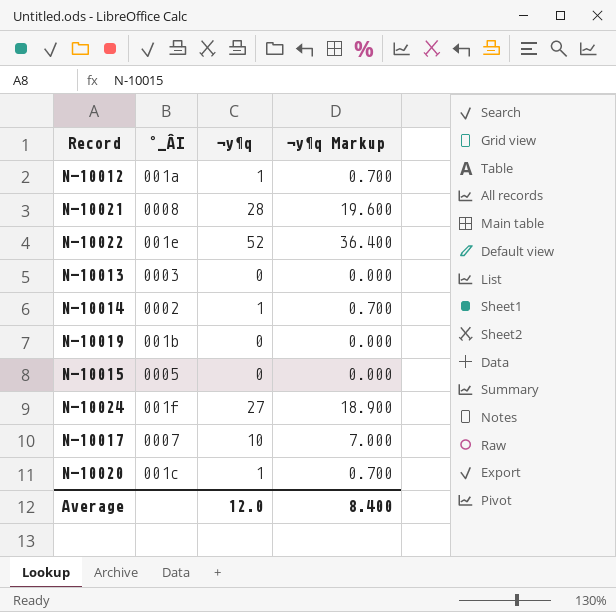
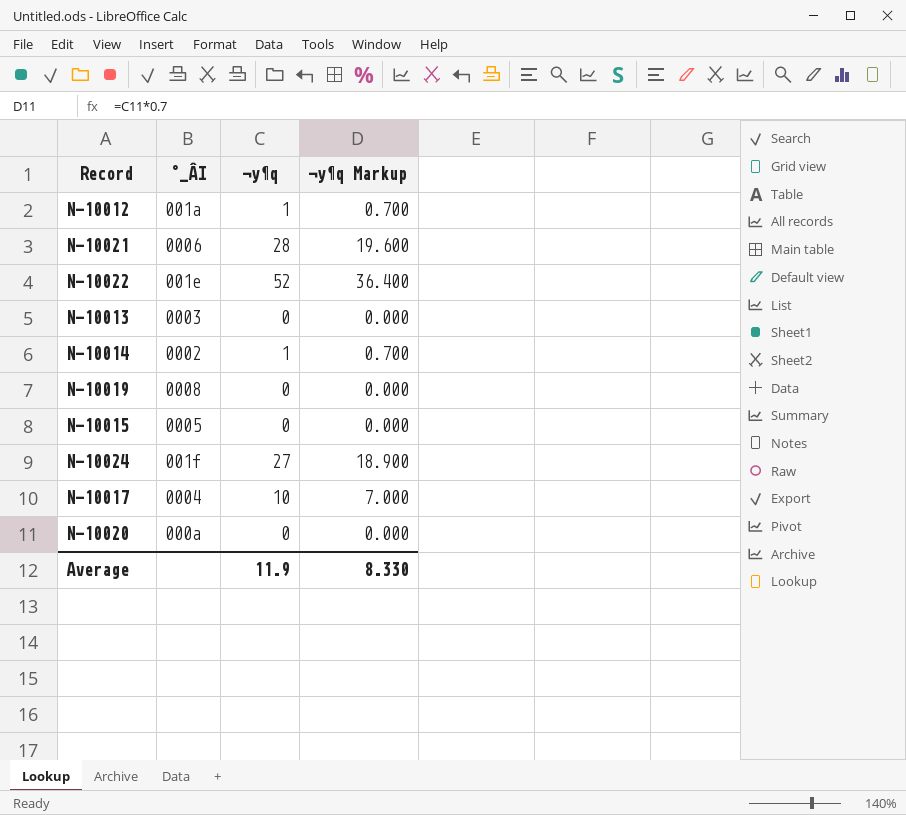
N-10021 | °_ÂI: 0008 -> 0006
N-10019 | °_ÂI: 001b -> 0008
N-10017 | °_ÂI: 0007 -> 0004
N-10020 | °_ÂI: 001c -> 000a
N-10020 | ¬y¶q: 1 -> 0
N-10020 | ¬y¶q Markup: 0.700 -> 0.000
Average | ¬y¶q: 12.0 -> 11.9
Average | ¬y¶q Markup: 8.400 -> 8.330

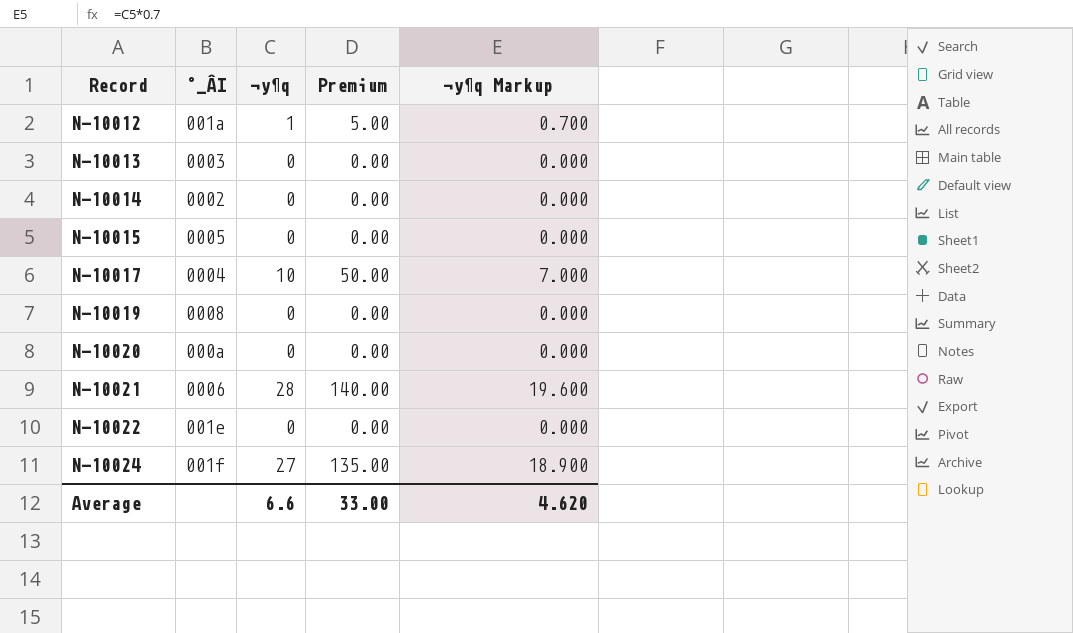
row order: none -> Record ascending
column Premium | formula: none -> [¬y¶q] * 5
N-10014 | ¬y¶q: 1 -> 0
N-10014 | ¬y¶q Markup: 0.700 -> 0.000
N-10022 | ¬y¶q: 52 -> 0
N-10022 | ¬y¶q Markup: 36.400 -> 0.000
Average | ¬y¶q: 11.9 -> 6.6
Average | ¬y¶q Markup: 8.330 -> 4.620

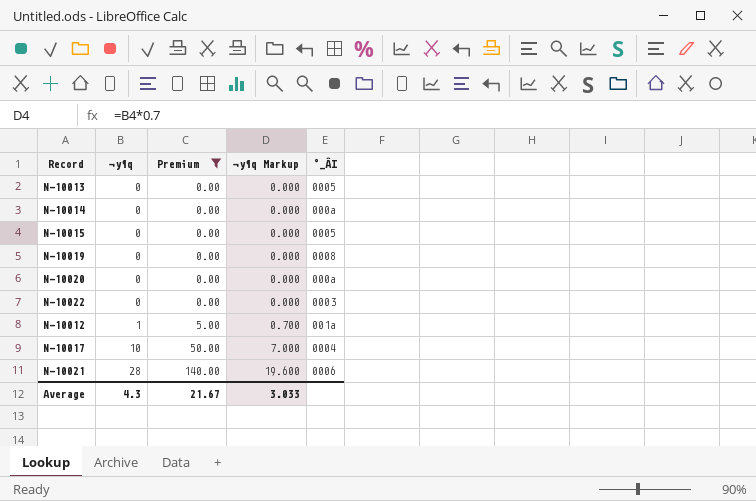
filter: none -> Premium != 135.00
row order: Record ascending -> ¬y¶q ascending
column °_ÂI | position: 2 -> 5
N-10013 | °_ÂI: 0003 -> 0005
N-10014 | °_ÂI: 0002 -> 000a
N-10022 | °_ÂI: 001e -> 0003
Average | ¬y¶q: 6.6 -> 4.3
Average | Premium: 33.00 -> 21.67
Average | ¬y¶q Markup: 4.620 -> 3.033

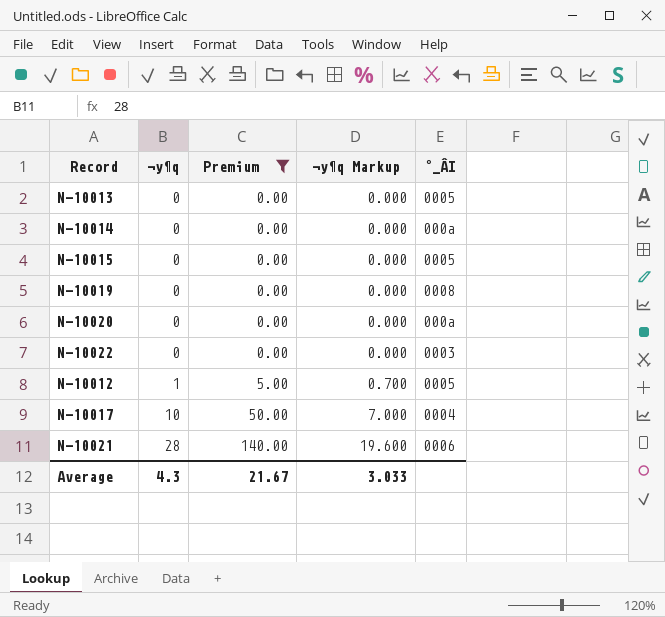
N-10012 | °_ÂI: 001a -> 0005

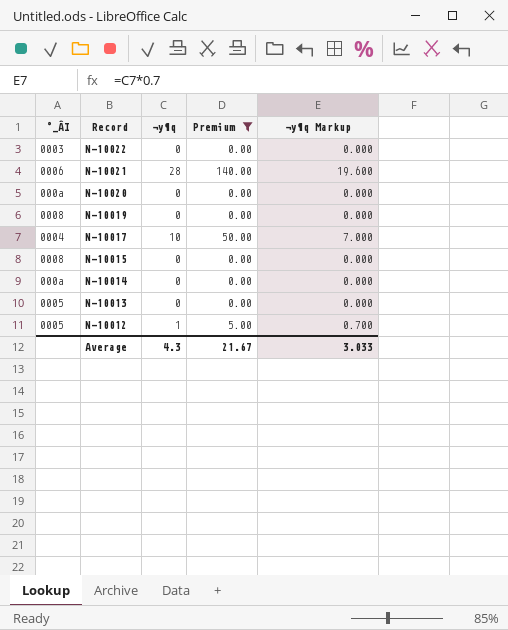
row order: ¬y¶q ascending -> Record descending
column °_ÂI | position: 5 -> 1
N-10015 | °_ÂI: 0005 -> 0008

